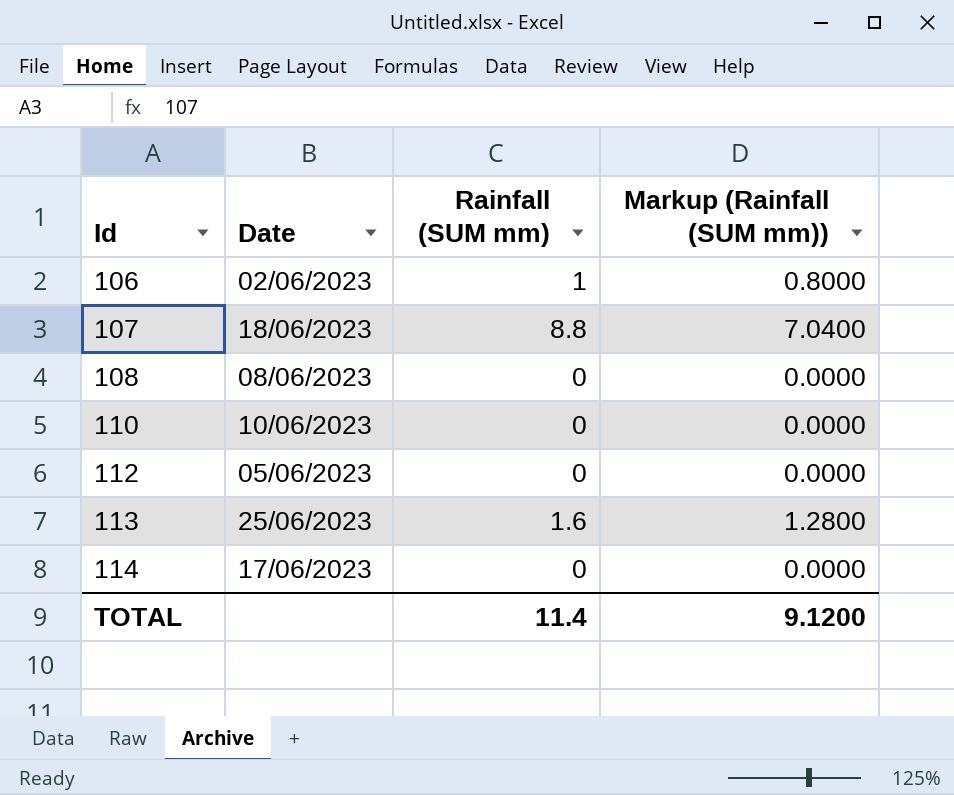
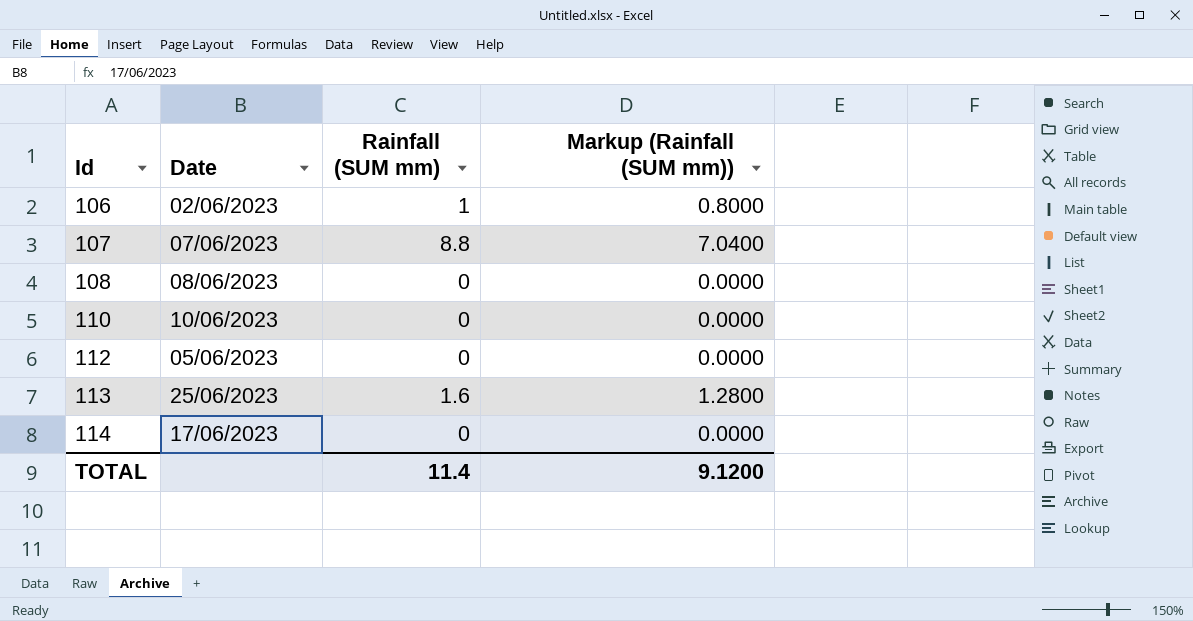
107 | Date: 18/06/2023 -> 07/06/2023

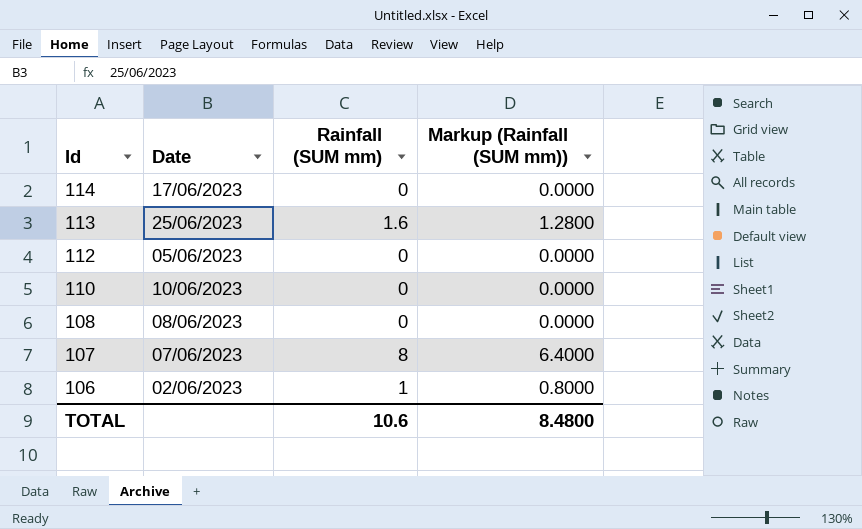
row order: Id ascending -> Id descending
107 | Rainfall (SUM mm): 8.8 -> 8
107 | Markup (Rainfall (SUM mm)): 7.0400 -> 6.4000
TOTAL | Rainfall (SUM mm): 11.4 -> 10.6
TOTAL | Markup (Rainfall (SUM mm)): 9.1200 -> 8.4800

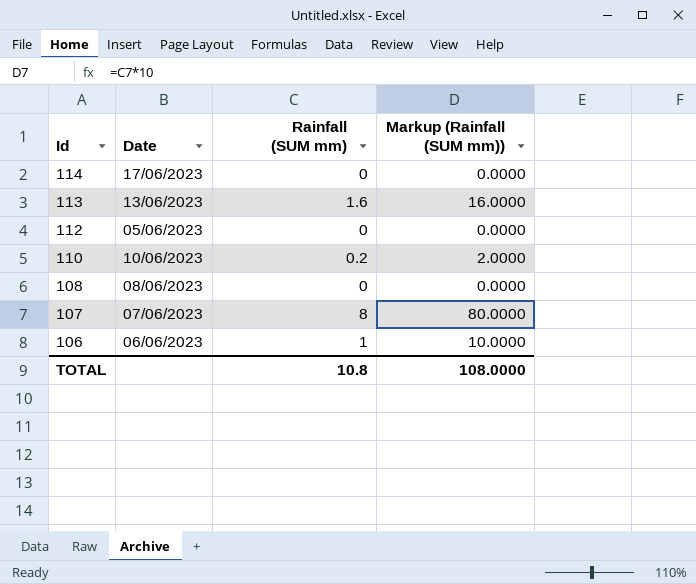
column Markup (Rainfall (SUM mm)) | formula: [Rainfall (SUM mm)] * 0.8 -> [Rainfall (SUM mm)] * 10
113 | Date: 25/06/2023 -> 13/06/2023
110 | Rainfall (SUM mm): 0 -> 0.2
106 | Date: 02/06/2023 -> 06/06/2023
TOTAL | Rainfall (SUM mm): 10.6 -> 10.8
TOTAL | Markup (Rainfall (SUM mm)): 8.4800 -> 108.0000

